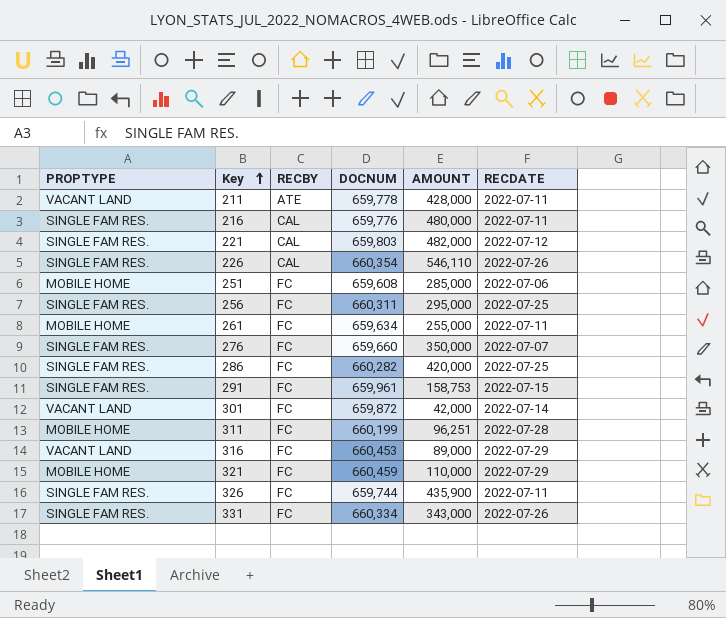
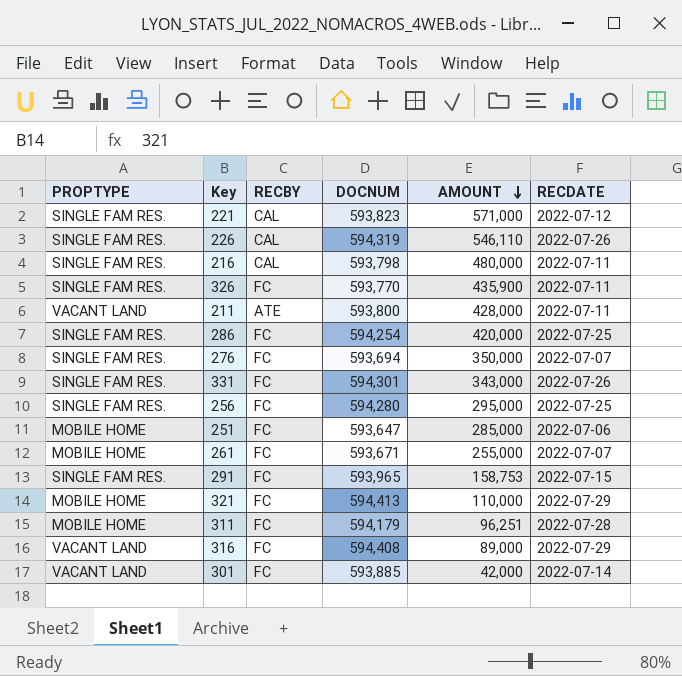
row order: Key ascending -> AMOUNT descending
221 | DOCNUM: 659,803 -> 593,823
221 | AMOUNT: 482,000 -> 571,000
226 | DOCNUM: 660,354 -> 594,319
216 | DOCNUM: 659,776 -> 593,798
326 | DOCNUM: 659,744 -> 593,770
211 | DOCNUM: 659,778 -> 593,800
286 | DOCNUM: 660,282 -> 594,254
276 | DOCNUM: 659,660 -> 593,694
331 | DOCNUM: 660,334 -> 594,301
256 | DOCNUM: 660,311 -> 594,280
251 | DOCNUM: 659,608 -> 593,647
261 | DOCNUM: 659,634 -> 593,671
261 | RECDATE: 2022-07-11 -> 2022-07-07
291 | DOCNUM: 659,961 -> 593,965
321 | DOCNUM: 660,459 -> 594,413
311 | DOCNUM: 660,199 -> 594,179
316 | DOCNUM: 660,453 -> 594,408
301 | DOCNUM: 659,872 -> 593,885

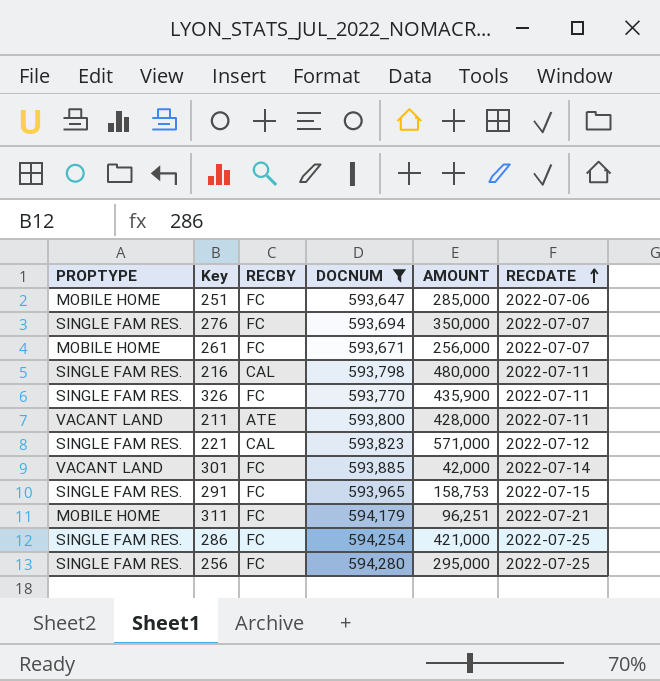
filter: none -> DOCNUM <= 594,280
row order: AMOUNT descending -> RECDATE ascending
261 | AMOUNT: 255,000 -> 256,000
311 | RECDATE: 2022-07-28 -> 2022-07-21
286 | AMOUNT: 420,000 -> 421,000

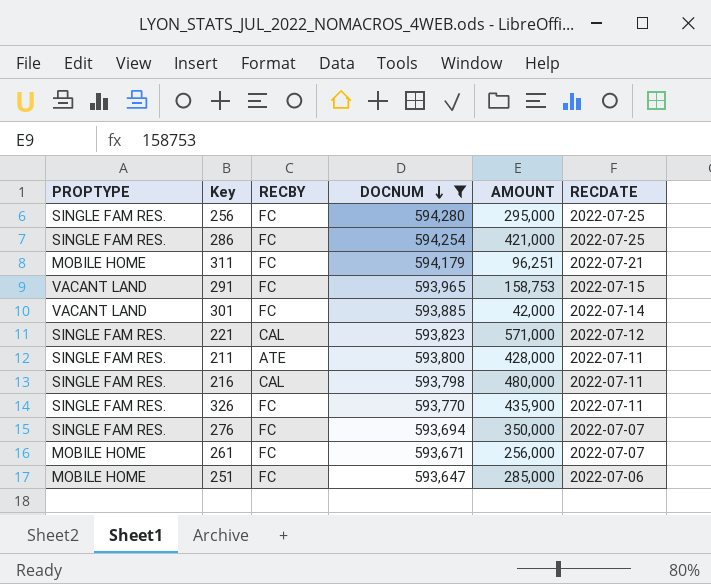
row order: RECDATE ascending -> DOCNUM descending
291 | PROPTYPE: SINGLE FAM RES. -> VACANT LAND
211 | PROPTYPE: VACANT LAND -> SINGLE FAM RES.

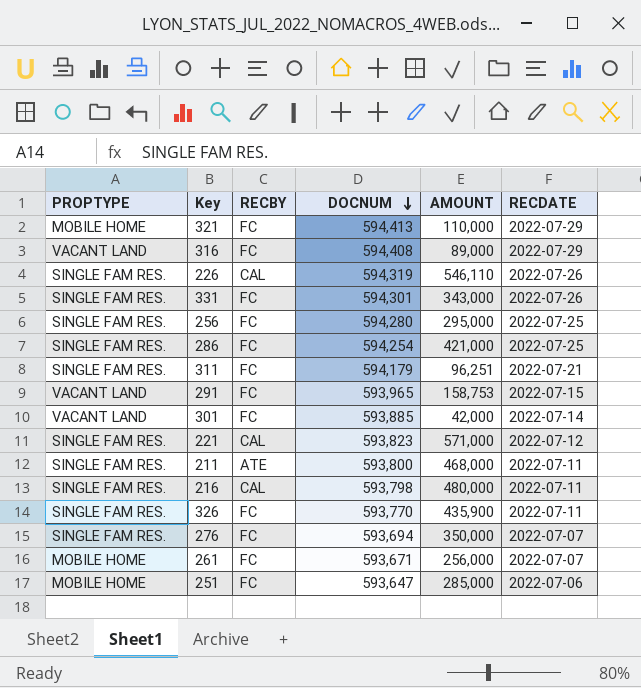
filter: DOCNUM <= 594,280 -> none
311 | PROPTYPE: MOBILE HOME -> SINGLE FAM RES.
211 | AMOUNT: 428,000 -> 468,000

